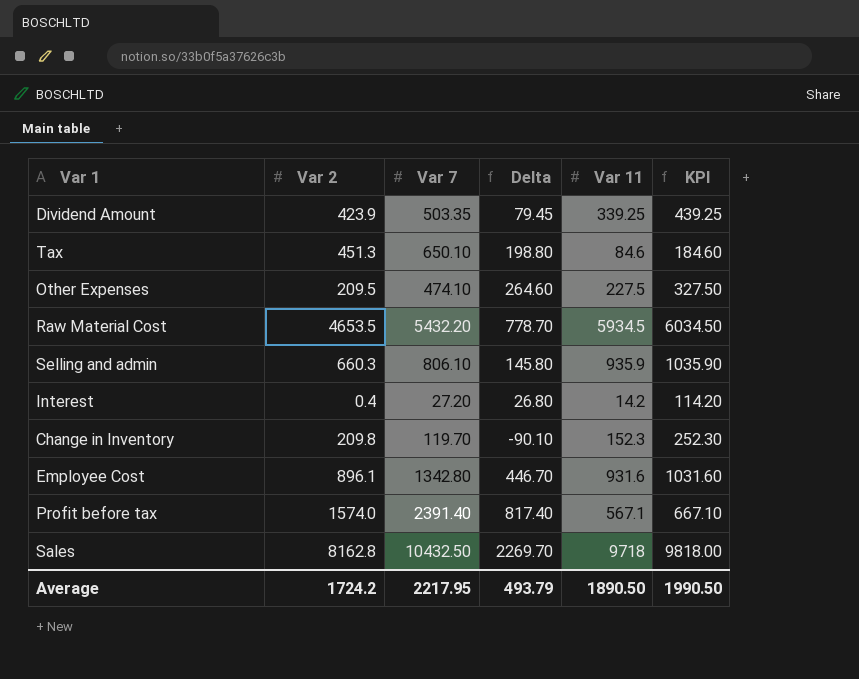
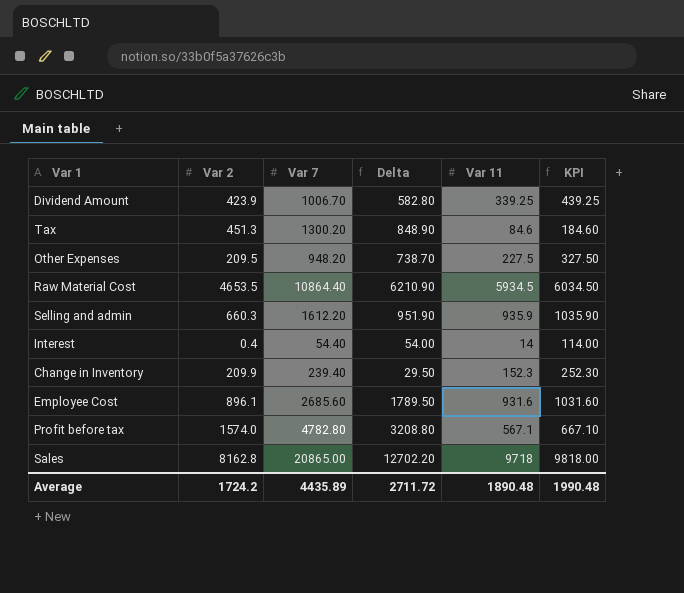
Dividend Amount | Var 7: 503.35 -> 1006.70
Dividend Amount | Delta: 79.45 -> 582.80
Tax | Var 7: 650.10 -> 1300.20
Tax | Delta: 198.80 -> 848.90
Other Expenses | Var 7: 474.10 -> 948.20
Other Expenses | Delta: 264.60 -> 738.70
Raw Material Cost | Var 7: 5432.20 -> 10864.40
Raw Material Cost | Delta: 778.70 -> 6210.90
Selling and admin | Var 7: 806.10 -> 1612.20
Selling and admin | Delta: 145.80 -> 951.90
Interest | Var 7: 27.20 -> 54.40
Interest | Delta: 26.80 -> 54.00
Interest | Var 11: 14.2 -> 14
Interest | KPI: 114.20 -> 114.00
Change in Inventory | Var 2: 209.8 -> 209.9
Change in Inventory | Var 7: 119.70 -> 239.40
Change in Inventory | Delta: -90.10 -> 29.50
Employee Cost | Var 7: 1342.80 -> 2685.60
Employee Cost | Delta: 446.70 -> 1789.50
Profit before tax | Var 7: 2391.40 -> 4782.80
Profit before tax | Delta: 817.40 -> 3208.80
Sales | Var 7: 10432.50 -> 20865.00
Sales | Delta: 2269.70 -> 12702.20
Average | Var 7: 2217.95 -> 4435.89
Average | Delta: 493.79 -> 2711.72
Average | Var 11: 1890.50 -> 1890.48
Average | KPI: 1990.50 -> 1990.48

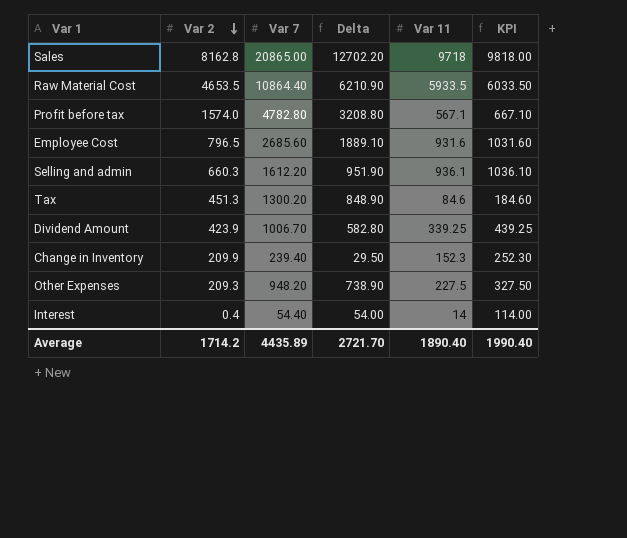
row order: none -> Var 2 descending
Raw Material Cost | Var 11: 5934.5 -> 5933.5
Raw Material Cost | KPI: 6034.50 -> 6033.50
Employee Cost | Var 2: 896.1 -> 796.5
Employee Cost | Delta: 1789.50 -> 1889.10
Selling and admin | Var 11: 935.9 -> 936.1
Selling and admin | KPI: 1035.90 -> 1036.10
Other Expenses | Var 2: 209.5 -> 209.3
Other Expenses | Delta: 738.70 -> 738.90
Average | Var 2: 1724.2 -> 1714.2
Average | Delta: 2711.72 -> 2721.70
Average | Var 11: 1890.48 -> 1890.40
Average | KPI: 1990.48 -> 1990.40

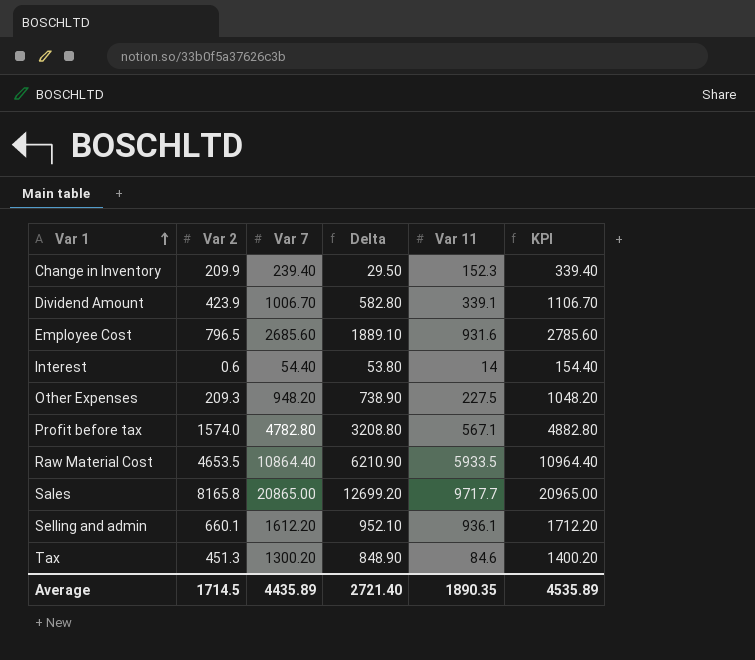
row order: Var 2 descending -> Var 1 ascending
column KPI | formula: [Var 11] + 100 -> [Var 7] + 100
Dividend Amount | Var 11: 339.25 -> 339.1
Interest | Var 2: 0.4 -> 0.6
Interest | Delta: 54.00 -> 53.80
Sales | Var 2: 8162.8 -> 8165.8
Sales | Delta: 12702.20 -> 12699.20
Sales | Var 11: 9718 -> 9717.7
Selling and admin | Var 2: 660.3 -> 660.1
Selling and admin | Delta: 951.90 -> 952.10
Average | Var 2: 1714.2 -> 1714.5
Average | Delta: 2721.70 -> 2721.40
Average | Var 11: 1890.40 -> 1890.35
Average | KPI: 1990.40 -> 4535.89

